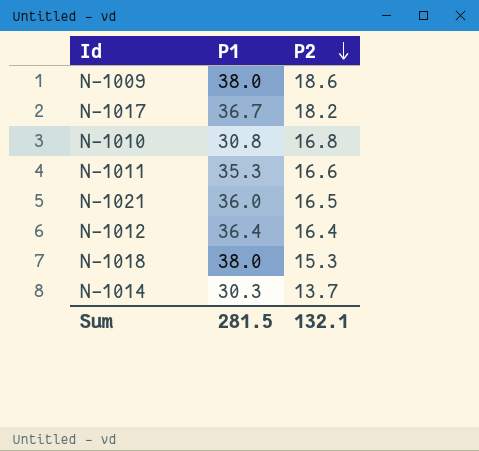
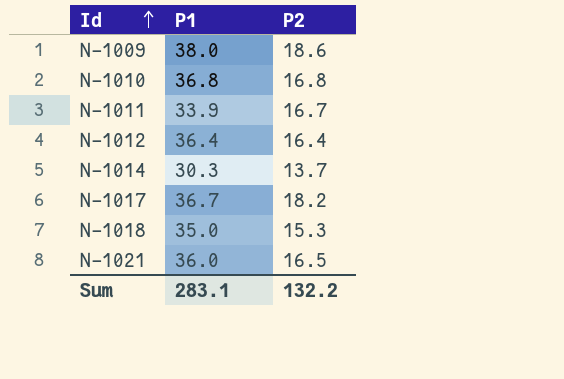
row order: P2 descending -> Id ascending
N-1010 | P1: 30.8 -> 36.8
N-1011 | P1: 35.3 -> 33.9
N-1011 | P2: 16.6 -> 16.7
N-1018 | P1: 38.0 -> 35.0
Sum | P1: 281.5 -> 283.1
Sum | P2: 132.1 -> 132.2

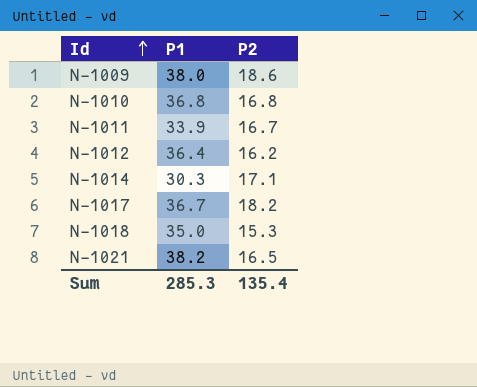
N-1012 | P2: 16.4 -> 16.2
N-1014 | P2: 13.7 -> 17.1
N-1021 | P1: 36.0 -> 38.2
Sum | P1: 283.1 -> 285.3
Sum | P2: 132.2 -> 135.4

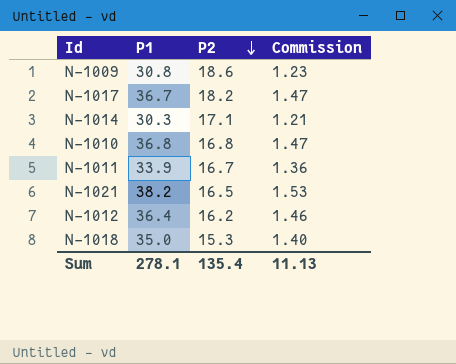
row order: Id ascending -> P2 descending
column Commission | formula: none -> [P1] * 0.04
N-1009 | P1: 38.0 -> 30.8
Sum | P1: 285.3 -> 278.1

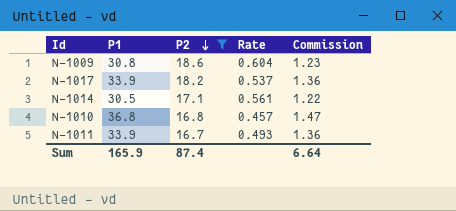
filter: none -> P2 >= 16.7
column Rate | formula: none -> [P2] / [P1]
N-1017 | P1: 36.7 -> 33.9
N-1017 | Commission: 1.47 -> 1.36
N-1014 | P1: 30.3 -> 30.5
N-1014 | Commission: 1.21 -> 1.22
Sum | P1: 278.1 -> 165.9
Sum | P2: 135.4 -> 87.4
Sum | Commission: 11.13 -> 6.64

